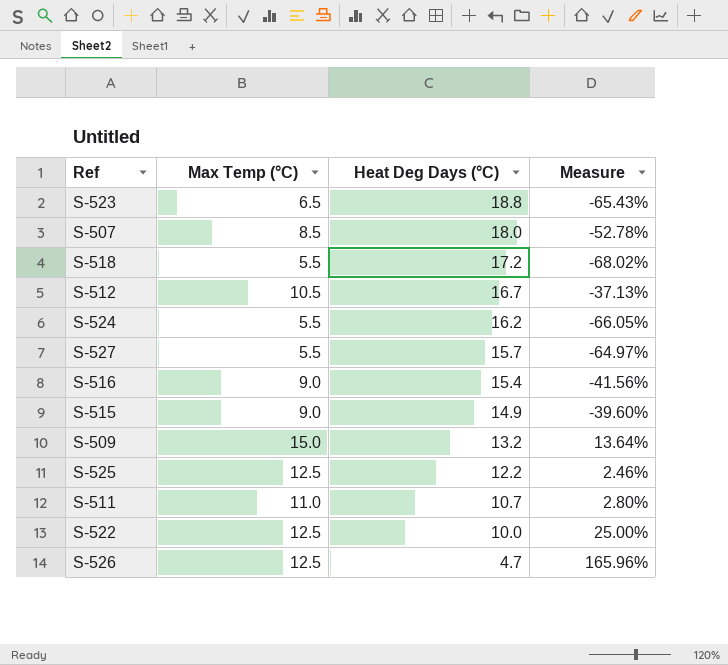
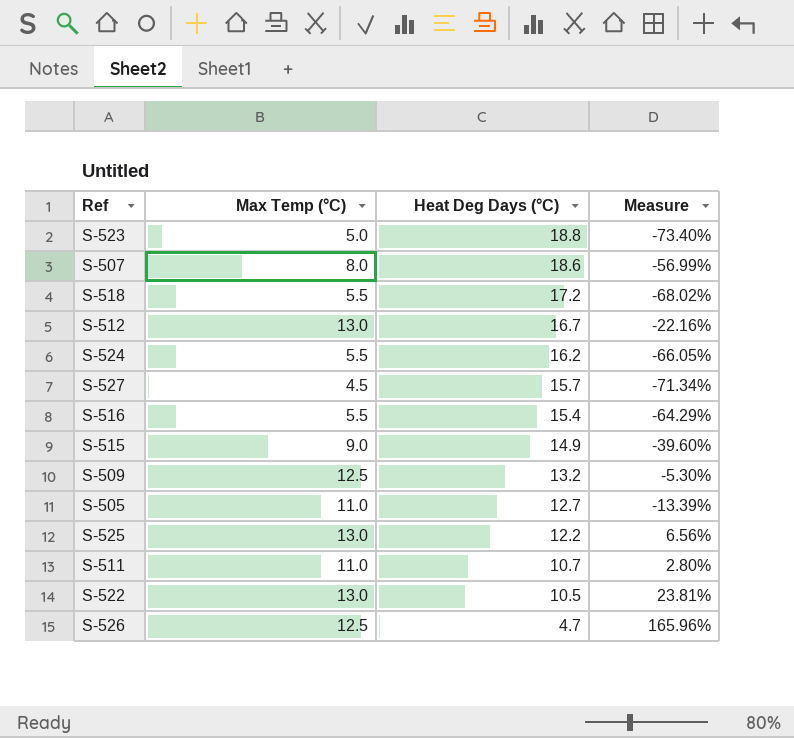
S-523 | Max Temp (°C): 6.5 -> 5.0
S-523 | Measure: -65.43% -> -73.40%
S-507 | Max Temp (°C): 8.5 -> 8.0
S-507 | Heat Deg Days (°C): 18.0 -> 18.6
S-507 | Measure: -52.78% -> -56.99%
S-512 | Max Temp (°C): 10.5 -> 13.0
S-512 | Measure: -37.13% -> -22.16%
S-527 | Max Temp (°C): 5.5 -> 4.5
S-527 | Measure: -64.97% -> -71.34%
S-516 | Max Temp (°C): 9.0 -> 5.5
S-516 | Measure: -41.56% -> -64.29%
S-509 | Max Temp (°C): 15.0 -> 12.5
S-509 | Measure: 13.64% -> -5.30%
row S-505: none -> 11.0 | 12.7 | -13.39%
S-525 | Max Temp (°C): 12.5 -> 13.0
S-525 | Measure: 2.46% -> 6.56%
S-522 | Max Temp (°C): 12.5 -> 13.0
S-522 | Heat Deg Days (°C): 10.0 -> 10.5
S-522 | Measure: 25.00% -> 23.81%

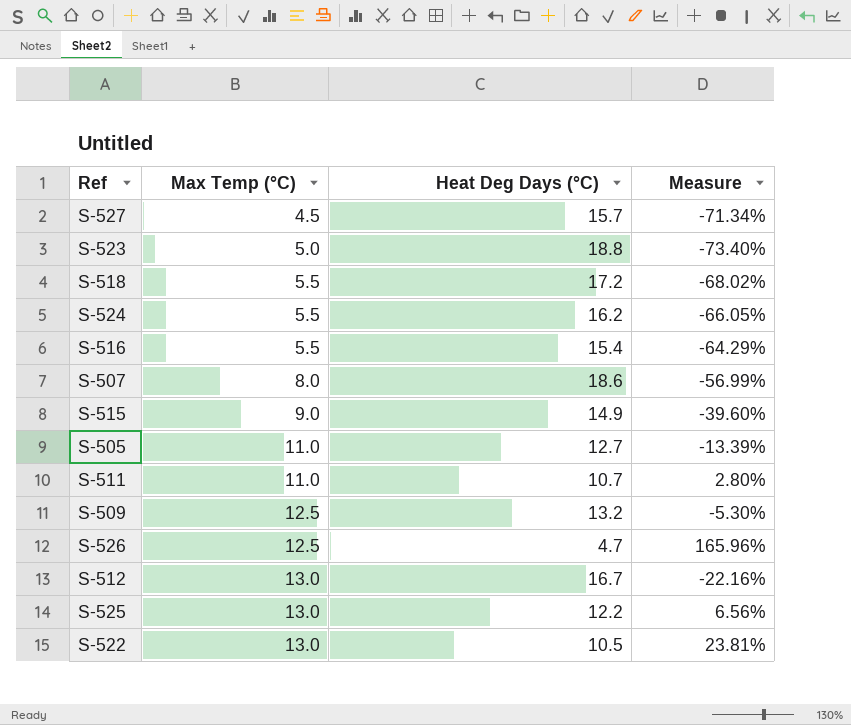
row order: Heat Deg Days (°C) descending -> Max Temp (°C) ascending

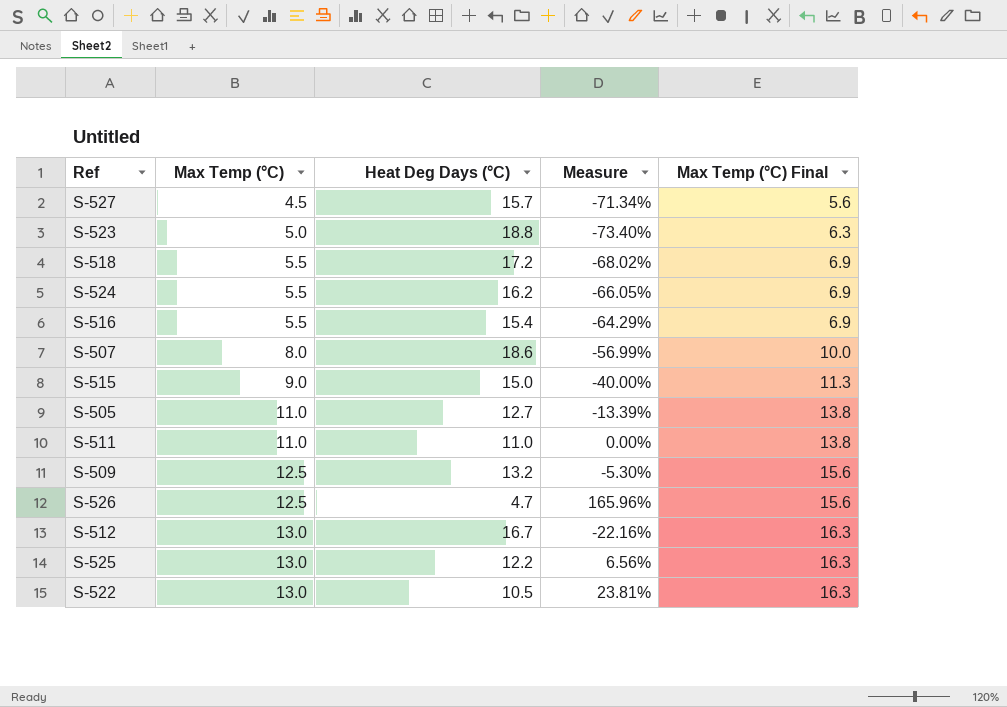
column Max Temp (°C) Final | formula: none -> [Max Temp (°C)] * 1.25
S-515 | Heat Deg Days (°C): 14.9 -> 15.0
S-515 | Measure: -39.60% -> -40.00%
S-511 | Heat Deg Days (°C): 10.7 -> 11.0
S-511 | Measure: 2.80% -> 0.00%

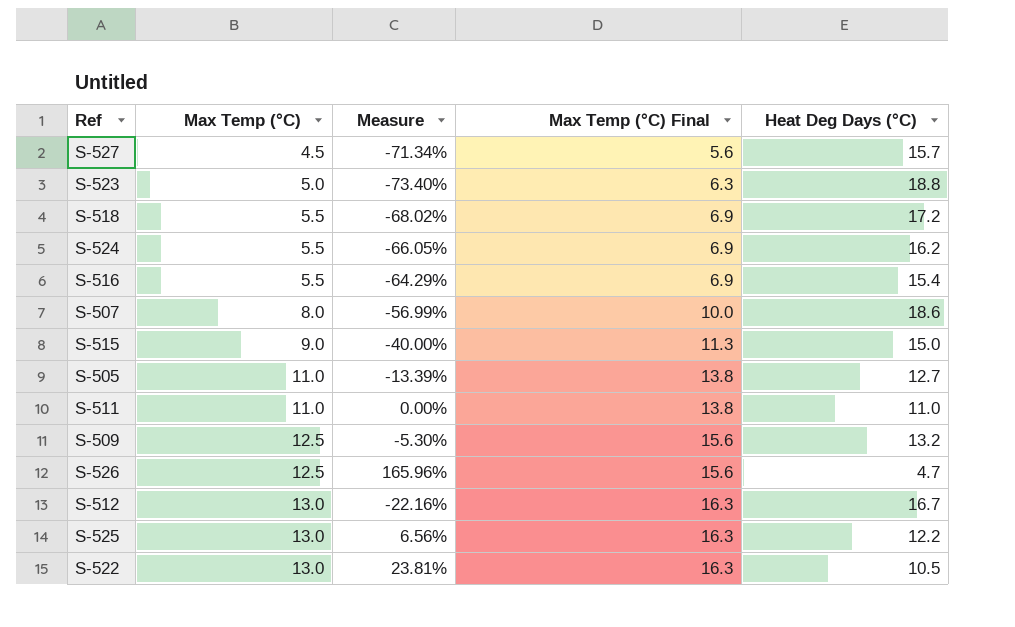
column Heat Deg Days (°C) | position: 3 -> 5

